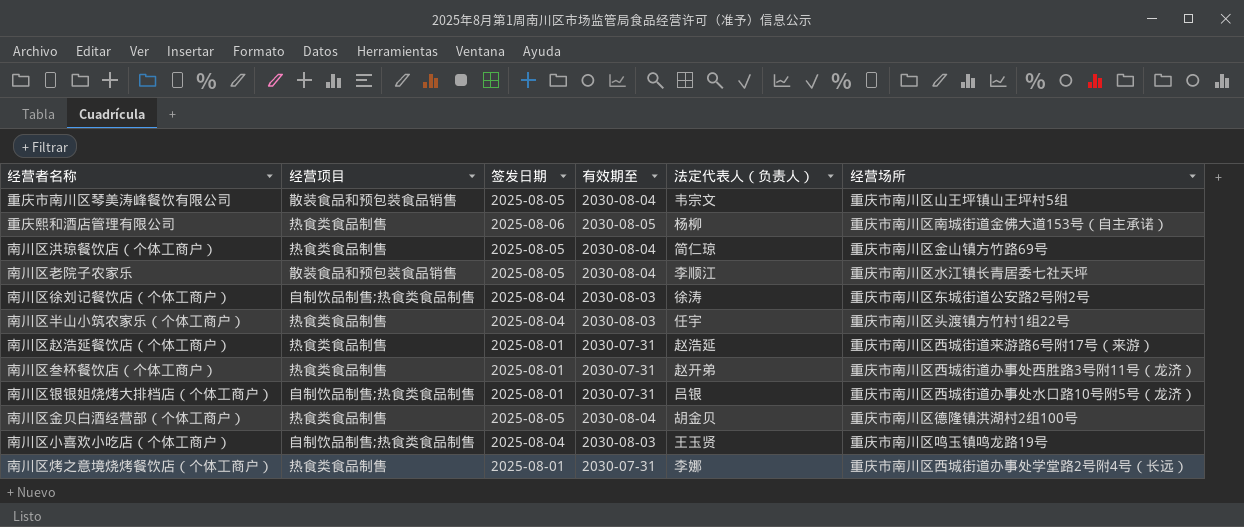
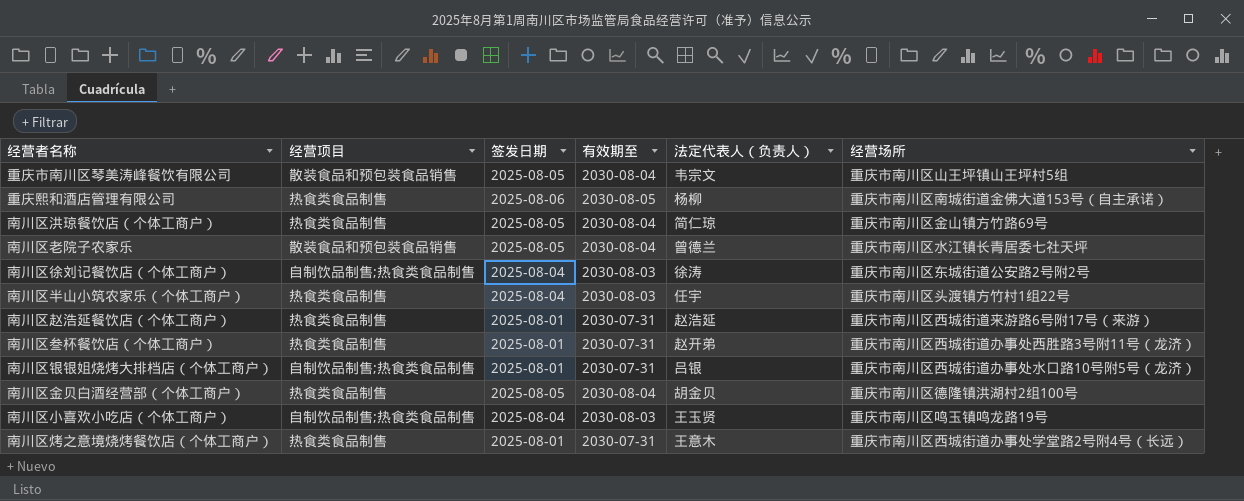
南川区老院子农家乐 | 法定代表人（负责人）: 李顺江 -> 曾德兰
南川区烤之意境烧烤餐饮店（个体工商户） | 法定代表人（负责人）: 李娜 -> 王意木

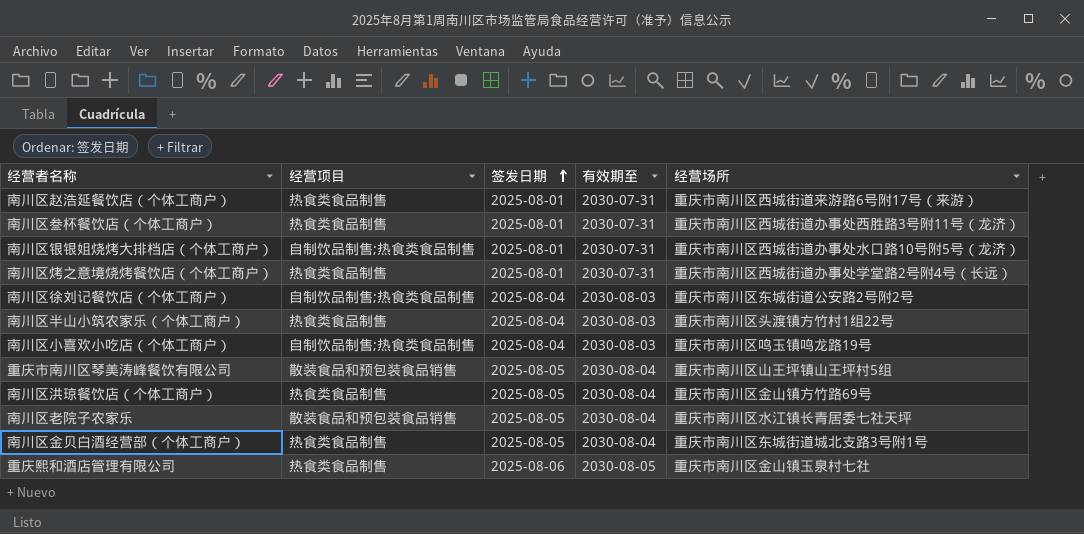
row order: none -> 签发日期 ascending
column 法定代表人（负责人） | position: 5 -> none
南川区金贝白酒经营部（个体工商户） | 经营场所: 重庆市南川区德隆镇洪湖村2组100号 -> 重庆市南川区东城街道城北支路3号附1号
重庆熙和酒店管理有限公司 | 经营场所: 重庆市南川区南城街道金佛大道153号（自主承诺） -> 重庆市南川区金山镇玉泉村七社

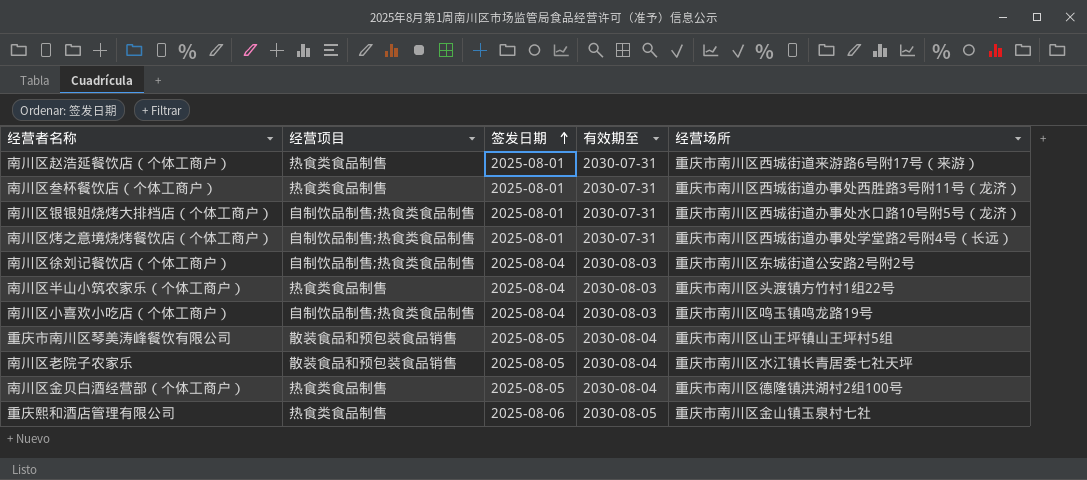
row 南川区洪琼餐饮店（个体工商户）: 热食类食品制售 | 2025-08-05 | 2030-08-04 | 重庆市南川区金山镇方竹路69号 -> none
南川区烤之意境烧烤餐饮店（个体工商户） | 经营项目: 热食类食品制售 -> 自制饮品制售;热食类食品制售
南川区金贝白酒经营部（个体工商户） | 经营场所: 重庆市南川区东城街道城北支路3号附1号 -> 重庆市南川区德隆镇洪湖村2组100号

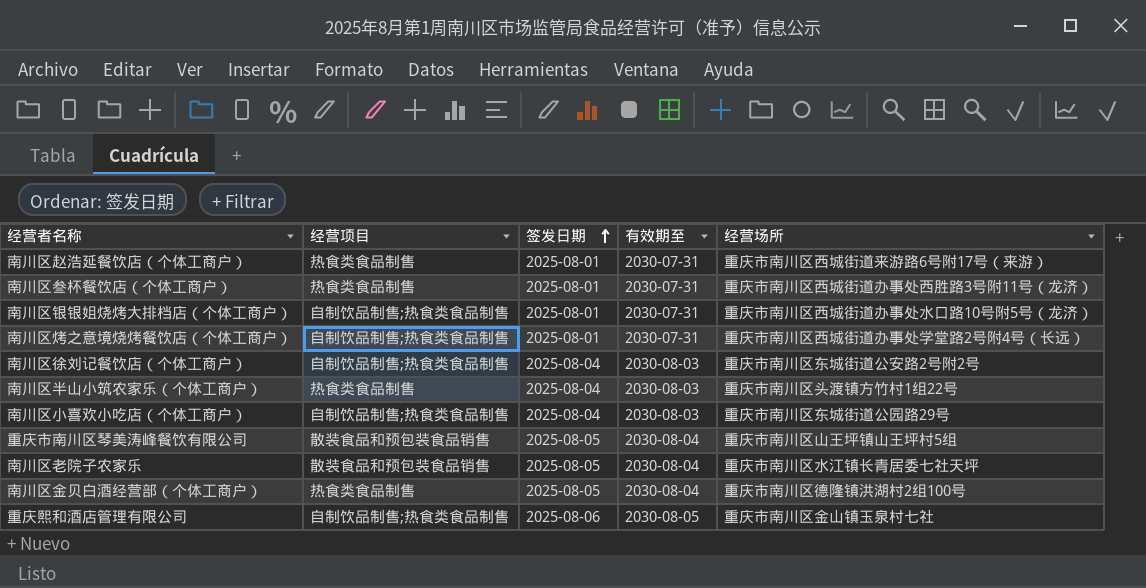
南川区小喜欢小吃店（个体工商户） | 经营场所: 重庆市南川区鸣玉镇鸣龙路19号 -> 重庆市南川区东城街道公园路29号
重庆熙和酒店管理有限公司 | 经营项目: 热食类食品制售 -> 自制饮品制售;热食类食品制售

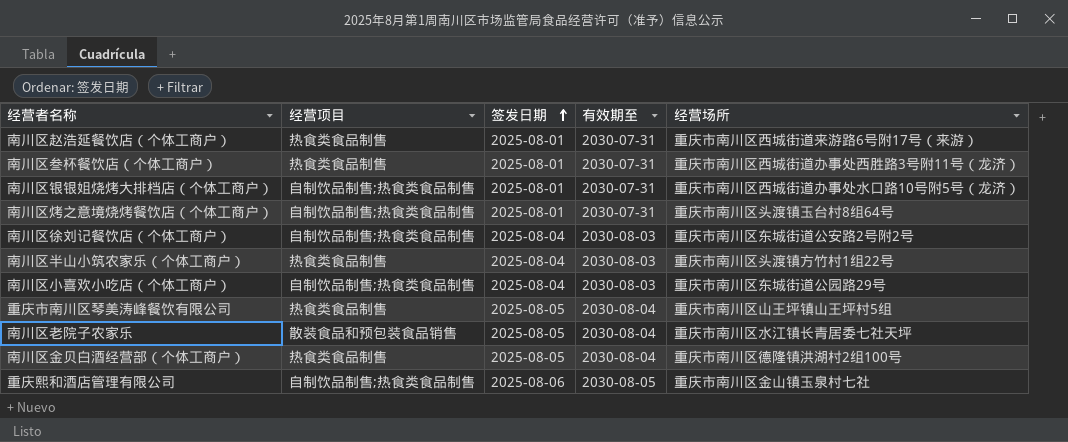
南川区烤之意境烧烤餐饮店（个体工商户） | 经营场所: 重庆市南川区西城街道办事处学堂路2号附4号（长远） -> 重庆市南川区头渡镇玉台村8组64号
重庆市南川区琴美涛峰餐饮有限公司 | 经营项目: 散装食品和预包装食品销售 -> 热食类食品制售

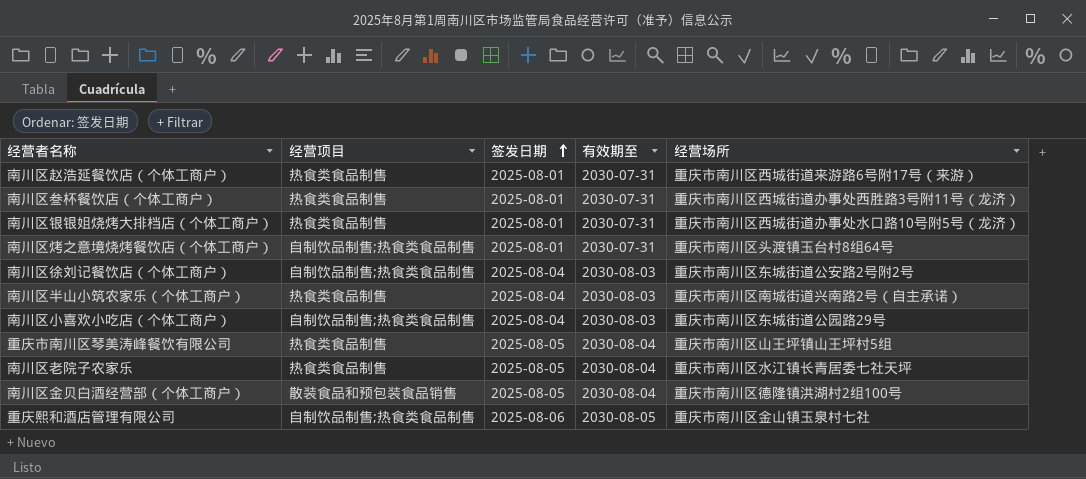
南川区银银姐烧烤大排档店（个体工商户） | 经营项目: 自制饮品制售;热食类食品制售 -> 热食类食品制售
南川区半山小筑农家乐（个体工商户） | 经营场所: 重庆市南川区头渡镇方竹村1组22号 -> 重庆市南川区南城街道兴南路2号（自主承诺）
南川区老院子农家乐 | 经营项目: 散装食品和预包装食品销售 -> 热食类食品制售
南川区金贝白酒经营部（个体工商户） | 经营项目: 热食类食品制售 -> 散装食品和预包装食品销售

